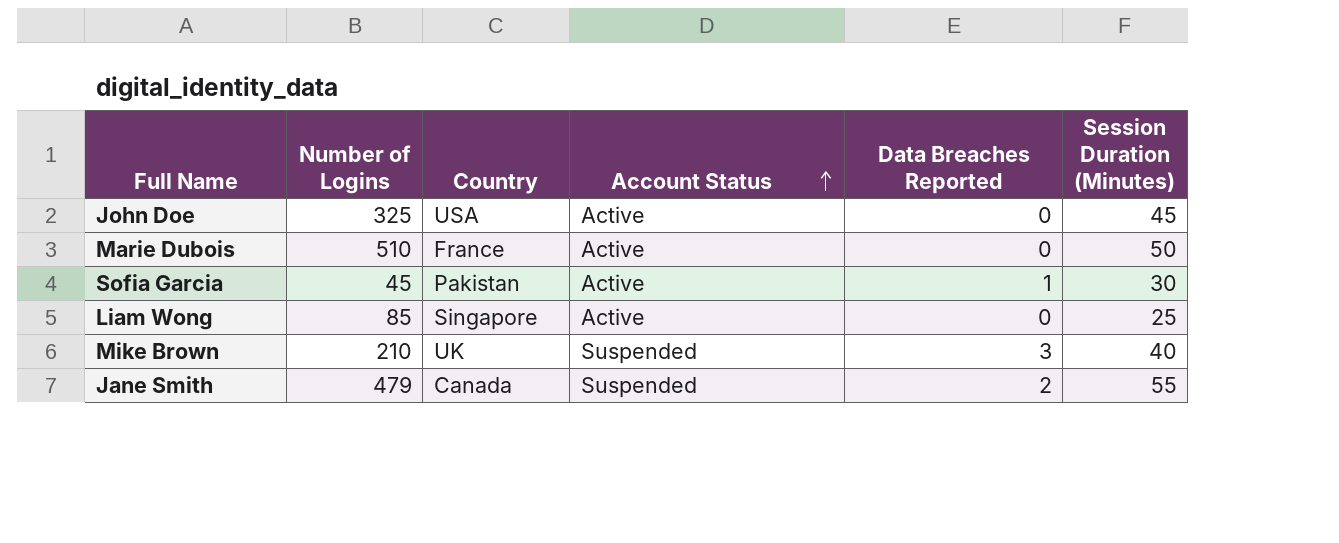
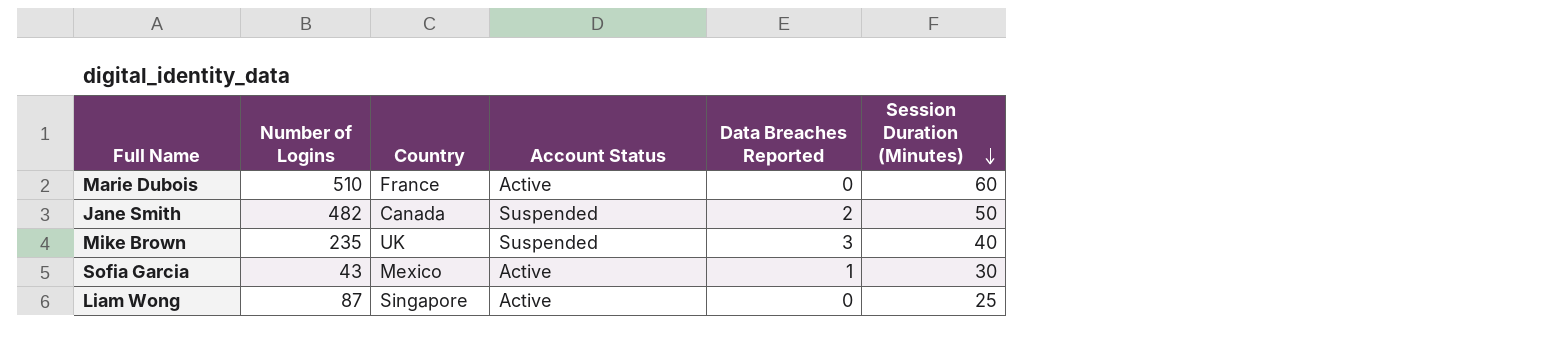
row order: Account Status ascending -> Session Duration (Minutes) descending
row John Doe: 325 | USA | Active | 0 | 45 -> none
Marie Dubois | Session Duration (Minutes): 50 -> 60
Jane Smith | Number of Logins: 479 -> 482
Jane Smith | Session Duration (Minutes): 55 -> 50
Mike Brown | Number of Logins: 210 -> 235
Sofia Garcia | Number of Logins: 45 -> 43
Sofia Garcia | Country: Pakistan -> Mexico
Liam Wong | Number of Logins: 85 -> 87

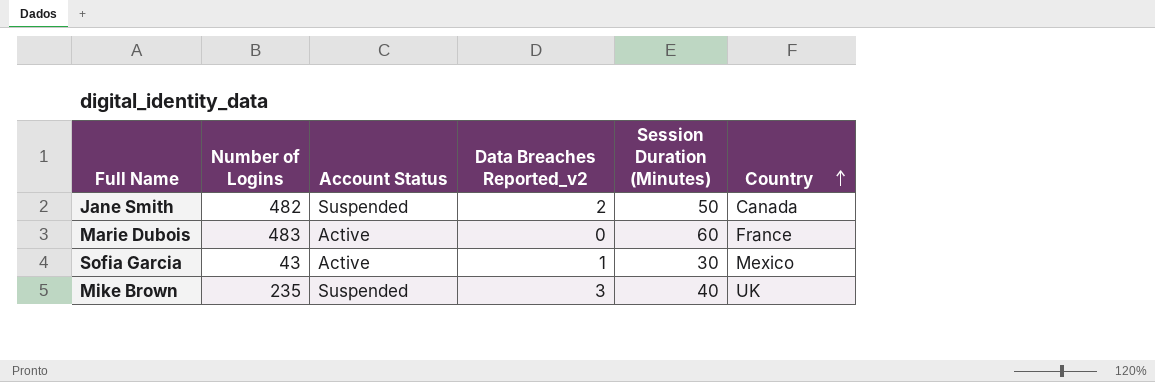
row order: Session Duration (Minutes) descending -> Country ascending
column name: Data Breaches Reported -> Data Breaches Reported_v2
column Country | position: 3 -> 6
row Liam Wong: 87 | Singapore | Active | 0 | 25 -> none
Marie Dubois | Number of Logins: 510 -> 483

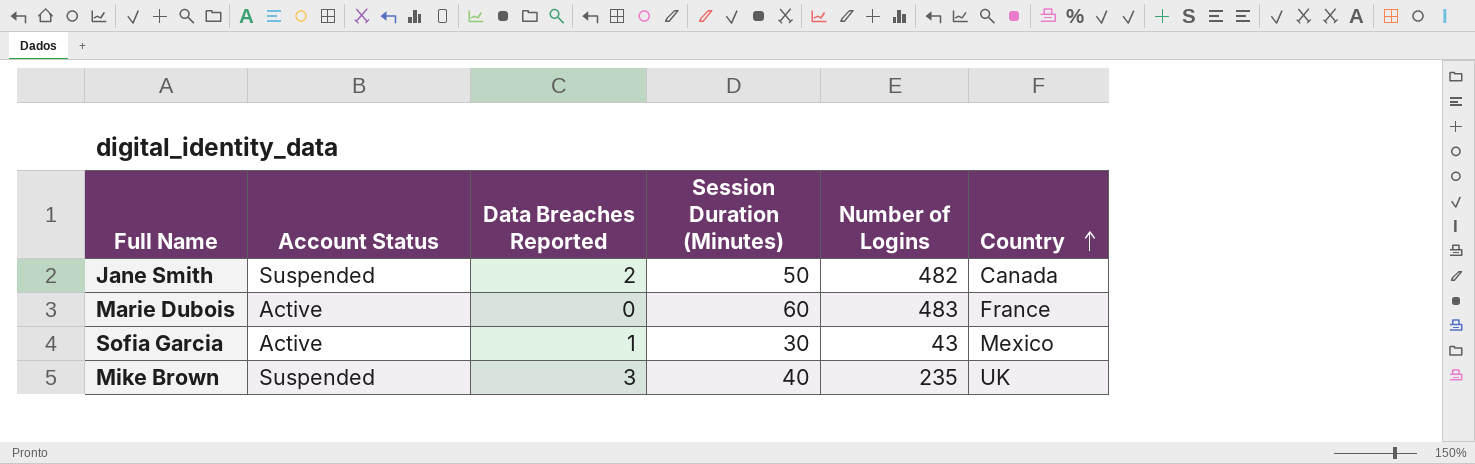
column name: Data Breaches Reported_v2 -> Data Breaches Reported
column Number of Logins | position: 2 -> 5

